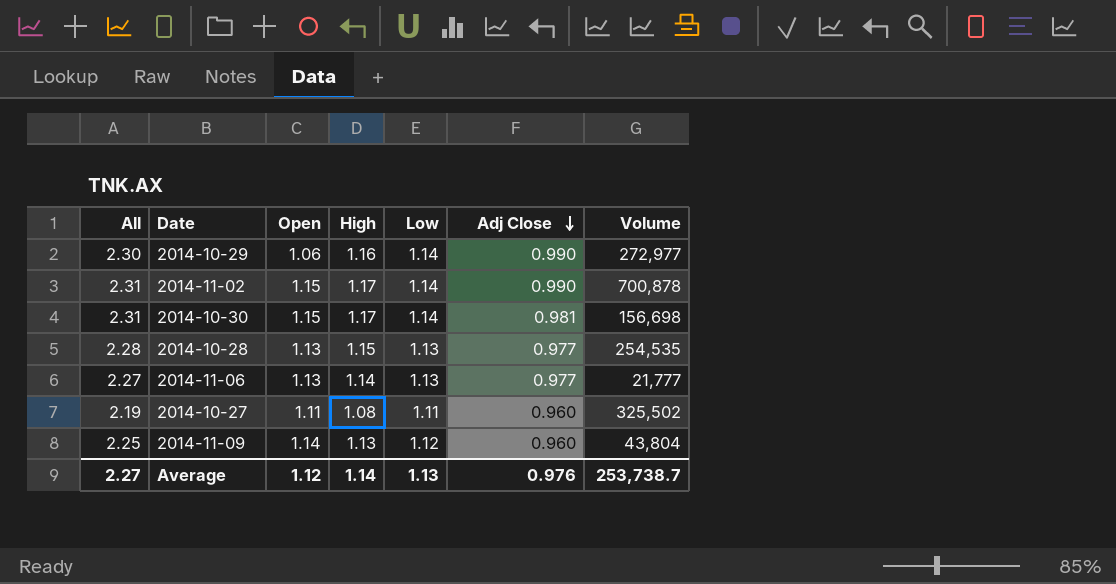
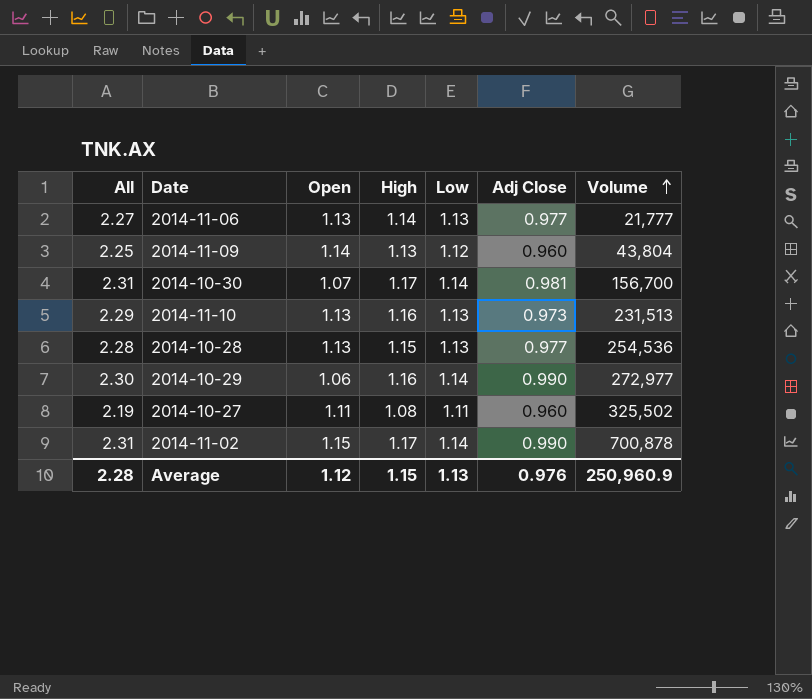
row order: Adj Close descending -> Volume ascending
2014-10-30 | Open: 1.15 -> 1.07
2014-10-30 | Volume: 156,698 -> 156,700
row 2014-11-10: none -> 2.29 | 1.13 | 1.16 | 1.13 | 0.973 | 231,513
2014-10-28 | Volume: 254,535 -> 254,536
Average | All: 2.27 -> 2.28
Average | High: 1.14 -> 1.15
Average | Volume: 253,738.7 -> 250,960.9

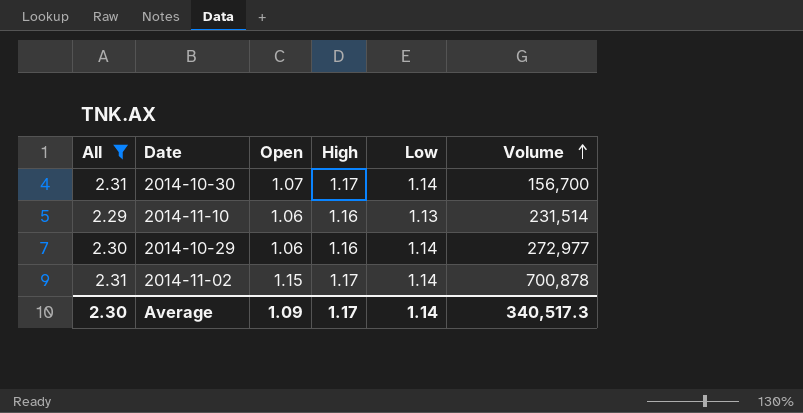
filter: none -> All >= 2.29
column Adj Close | position: 6 -> none
2014-11-10 | Open: 1.13 -> 1.06
2014-11-10 | Volume: 231,513 -> 231,514
Average | All: 2.28 -> 2.30
Average | Open: 1.12 -> 1.09
Average | High: 1.15 -> 1.17
Average | Low: 1.13 -> 1.14
Average | Volume: 250,960.9 -> 340,517.3

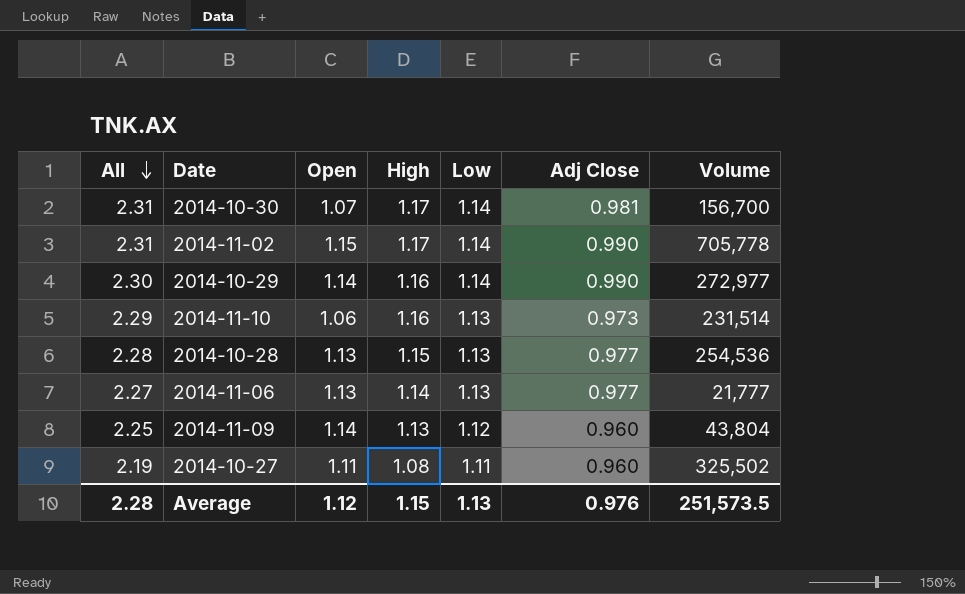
filter: All >= 2.29 -> none
row order: Volume ascending -> All descending
column Adj Close | position: none -> 6
2014-11-02 | Volume: 700,878 -> 705,778
2014-10-29 | Open: 1.06 -> 1.14
Average | All: 2.30 -> 2.28
Average | Open: 1.09 -> 1.12
Average | High: 1.17 -> 1.15
Average | Low: 1.14 -> 1.13
Average | Volume: 340,517.3 -> 251,573.5

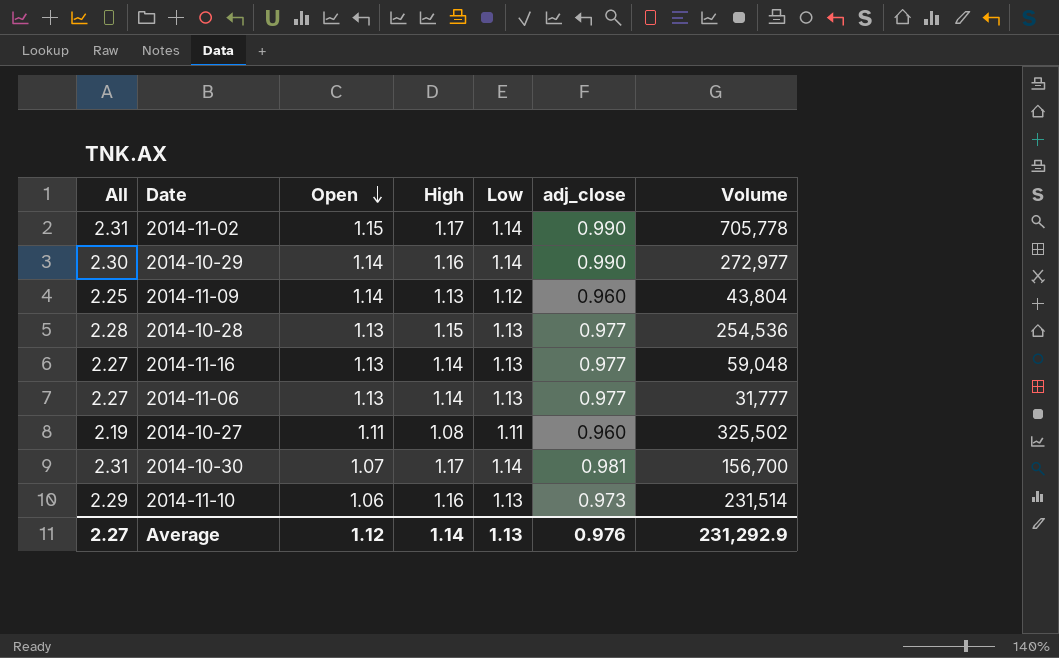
row order: All descending -> Open descending
column name: Adj Close -> adj_close
row 2014-11-16: none -> 2.27 | 1.13 | 1.14 | 1.13 | 0.977 | 59,048
2014-11-06 | Volume: 21,777 -> 31,777
Average | All: 2.28 -> 2.27
Average | High: 1.15 -> 1.14
Average | Volume: 251,573.5 -> 231,292.9

